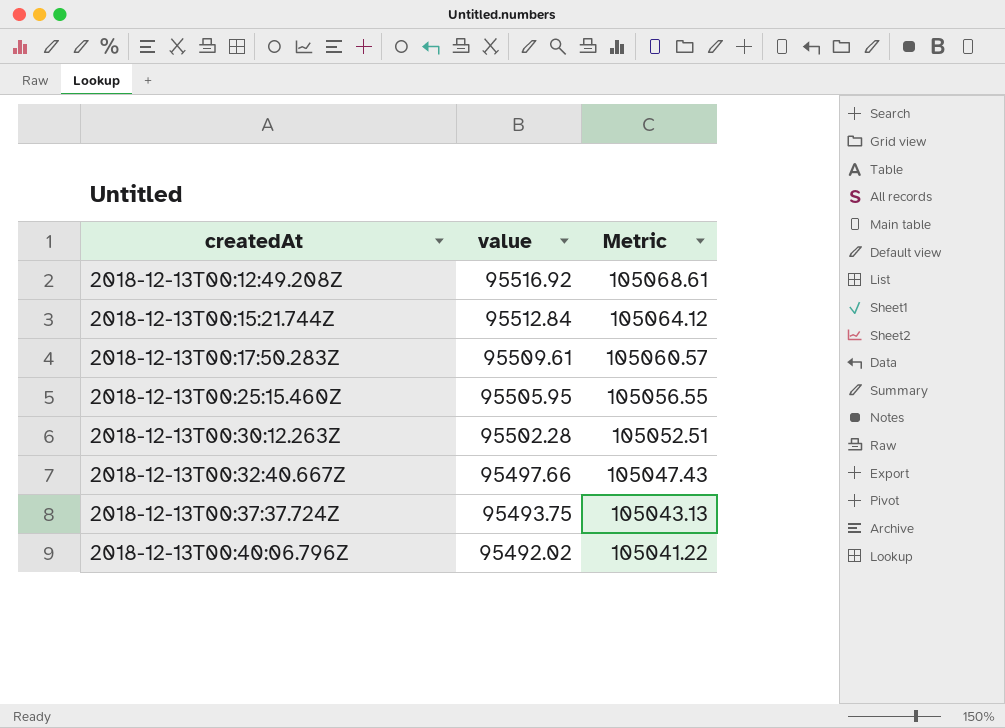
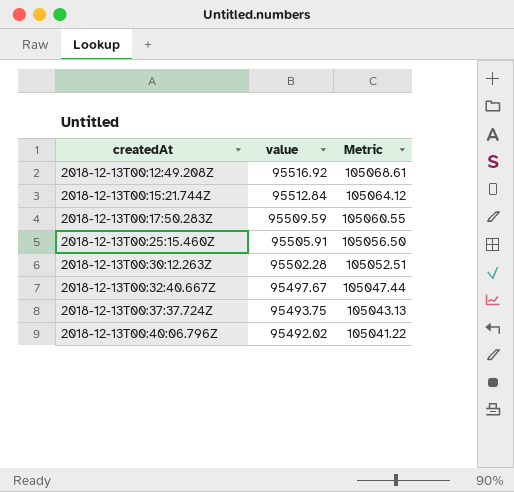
2018-12-13T00:17:50.283Z | value: 95509.61 -> 95509.59
2018-12-13T00:17:50.283Z | Metric: 105060.57 -> 105060.55
2018-12-13T00:25:15.460Z | value: 95505.95 -> 95505.91
2018-12-13T00:25:15.460Z | Metric: 105056.55 -> 105056.50
2018-12-13T00:32:40.667Z | value: 95497.66 -> 95497.67
2018-12-13T00:32:40.667Z | Metric: 105047.43 -> 105047.44

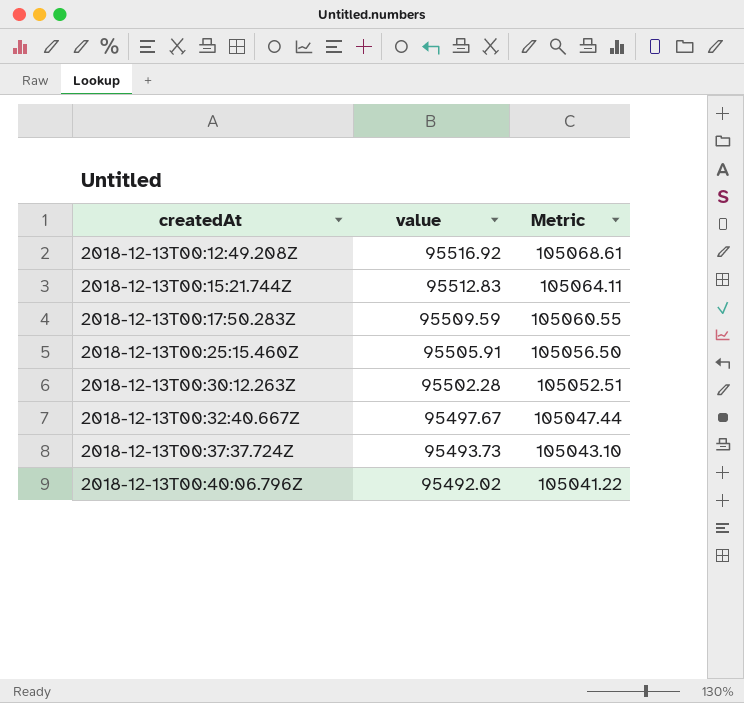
2018-12-13T00:15:21.744Z | value: 95512.84 -> 95512.83
2018-12-13T00:15:21.744Z | Metric: 105064.12 -> 105064.11
2018-12-13T00:37:37.724Z | value: 95493.75 -> 95493.73
2018-12-13T00:37:37.724Z | Metric: 105043.13 -> 105043.10

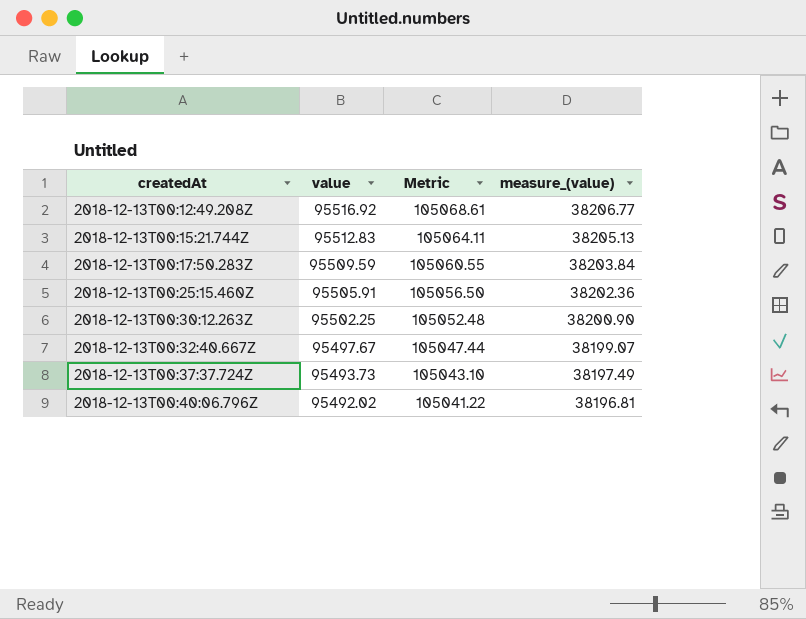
column measure_(value) | formula: none -> [value] * 0.4
2018-12-13T00:30:12.263Z | value: 95502.28 -> 95502.25
2018-12-13T00:30:12.263Z | Metric: 105052.51 -> 105052.48

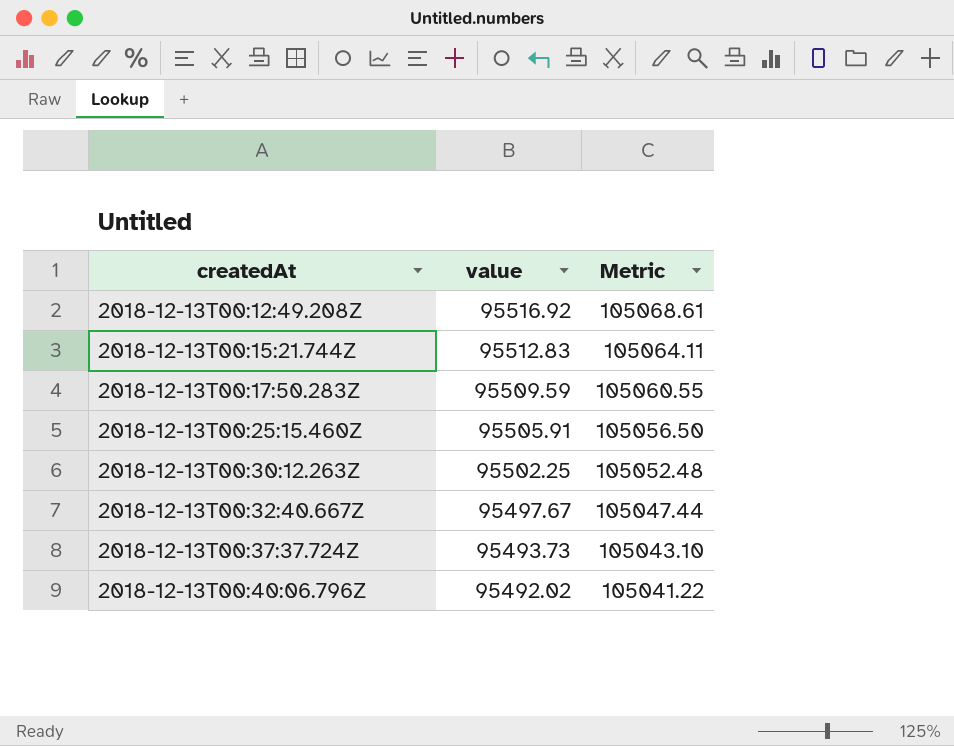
column measure_(value) | formula: [value] * 0.4 -> none

